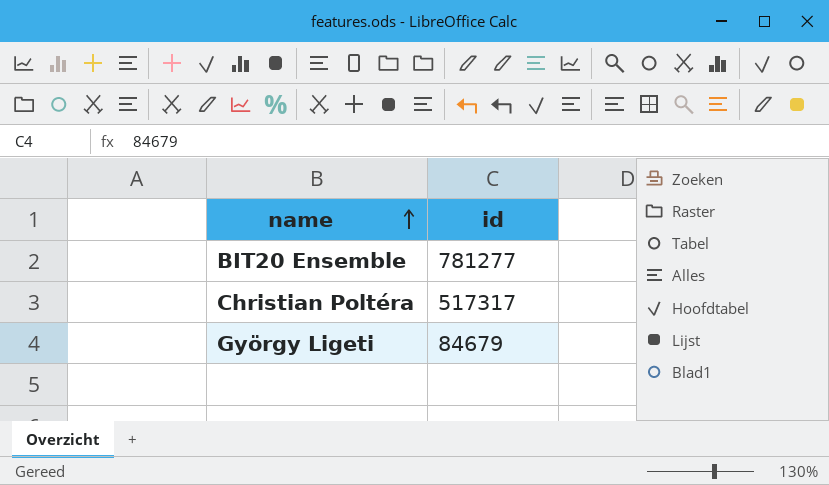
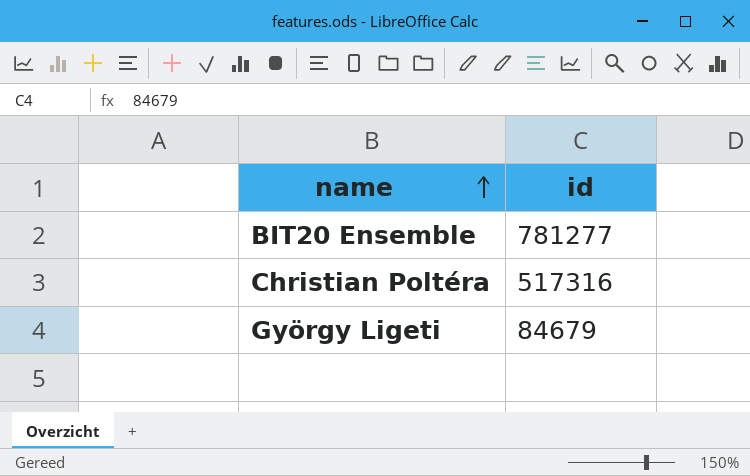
Christian Poltéra | id: 517317 -> 517316

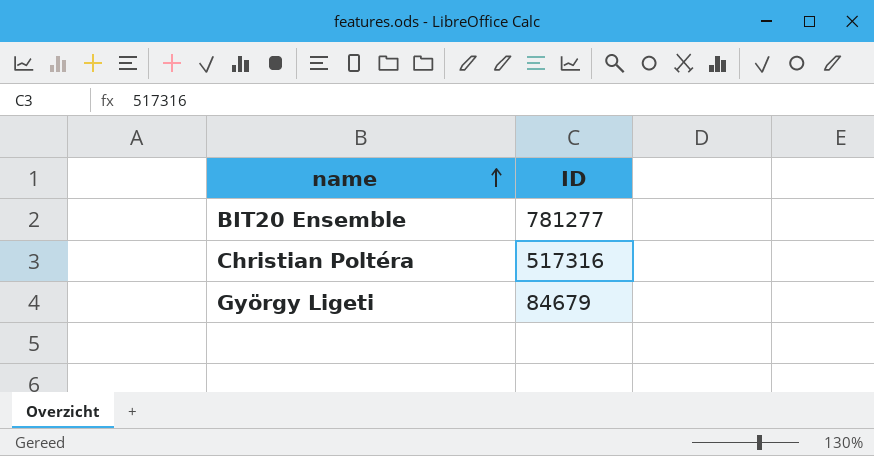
column name: id -> ID

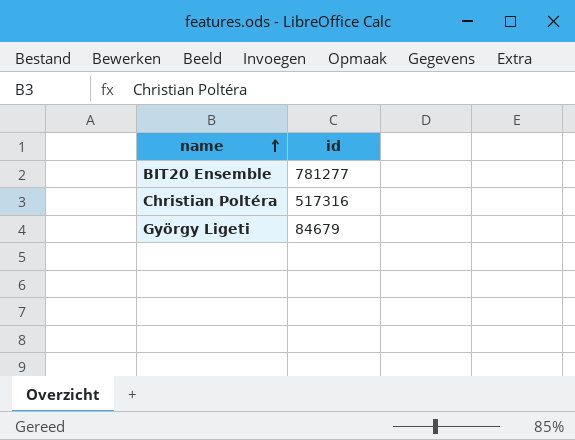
column name: ID -> id

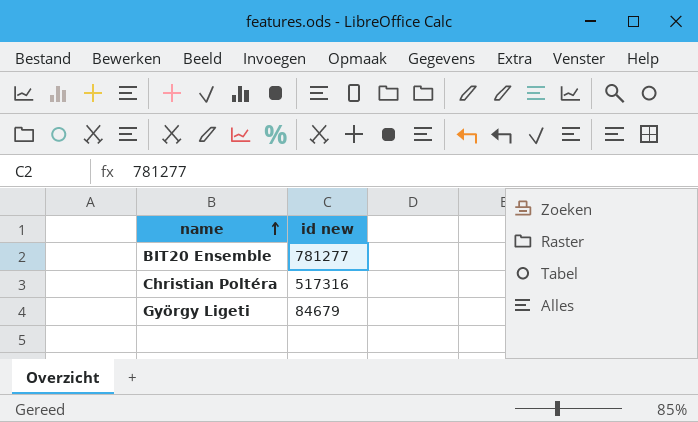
column name: id -> id new

